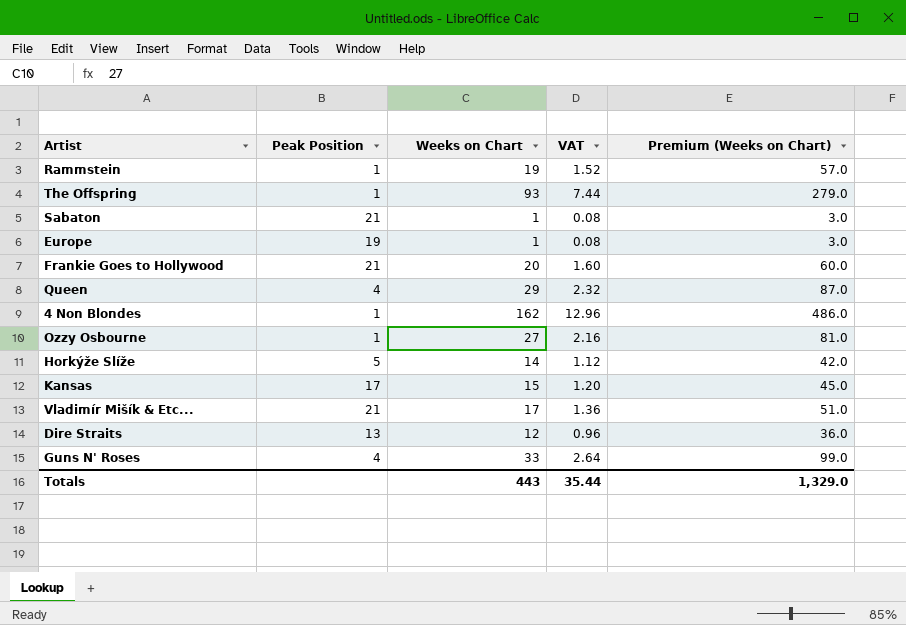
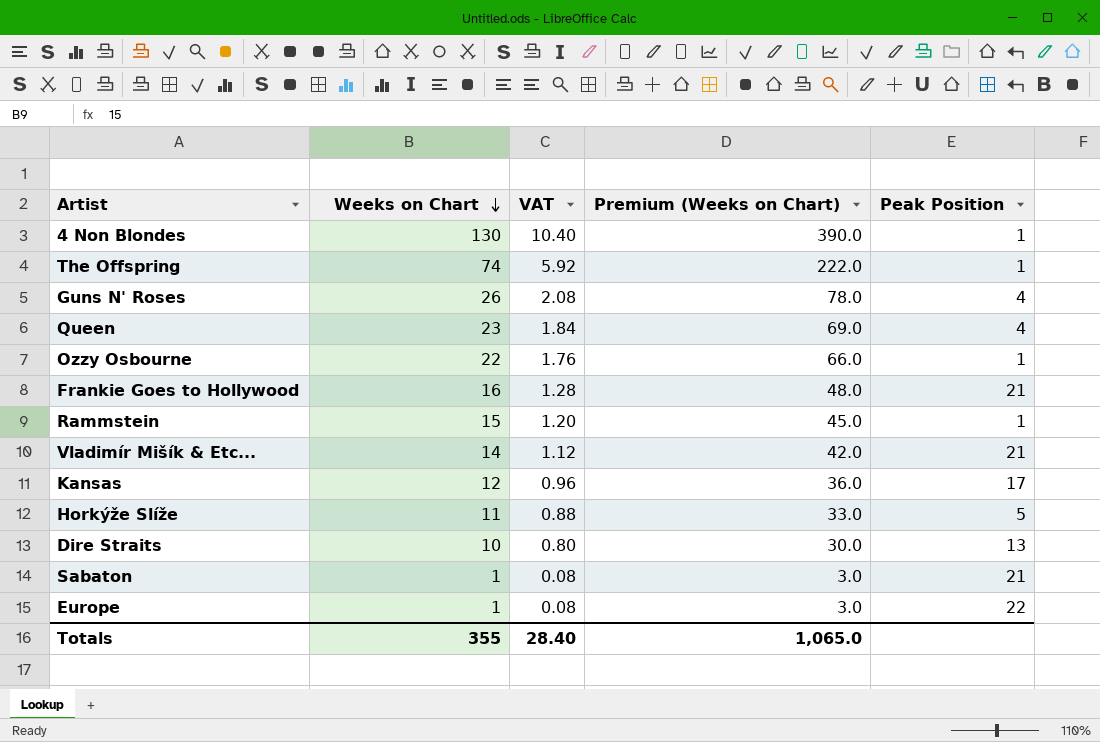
row order: none -> Weeks on Chart descending
column Peak Position | position: 2 -> 5
4 Non Blondes | Weeks on Chart: 162 -> 130
4 Non Blondes | VAT: 12.96 -> 10.40
4 Non Blondes | Premium (Weeks on Chart): 486.0 -> 390.0
The Offspring | Weeks on Chart: 93 -> 74
The Offspring | VAT: 7.44 -> 5.92
The Offspring | Premium (Weeks on Chart): 279.0 -> 222.0
Guns N' Roses | Weeks on Chart: 33 -> 26
Guns N' Roses | VAT: 2.64 -> 2.08
Guns N' Roses | Premium (Weeks on Chart): 99.0 -> 78.0
Queen | Weeks on Chart: 29 -> 23
Queen | VAT: 2.32 -> 1.84
Queen | Premium (Weeks on Chart): 87.0 -> 69.0
Ozzy Osbourne | Weeks on Chart: 27 -> 22
Ozzy Osbourne | VAT: 2.16 -> 1.76
Ozzy Osbourne | Premium (Weeks on Chart): 81.0 -> 66.0
Frankie Goes to Hollywood | Weeks on Chart: 20 -> 16
Frankie Goes to Hollywood | VAT: 1.60 -> 1.28
Frankie Goes to Hollywood | Premium (Weeks on Chart): 60.0 -> 48.0
Rammstein | Weeks on Chart: 19 -> 15
Rammstein | VAT: 1.52 -> 1.20
Rammstein | Premium (Weeks on Chart): 57.0 -> 45.0
Vladimír Mišík & Etc... | Weeks on Chart: 17 -> 14
Vladimír Mišík & Etc... | VAT: 1.36 -> 1.12
Vladimír Mišík & Etc... | Premium (Weeks on Chart): 51.0 -> 42.0
Kansas | Weeks on Chart: 15 -> 12
Kansas | VAT: 1.20 -> 0.96
Kansas | Premium (Weeks on Chart): 45.0 -> 36.0
Horkýže Slíže | Weeks on Chart: 14 -> 11
Horkýže Slíže | VAT: 1.12 -> 0.88
Horkýže Slíže | Premium (Weeks on Chart): 42.0 -> 33.0
Dire Straits | Weeks on Chart: 12 -> 10
Dire Straits | VAT: 0.96 -> 0.80
Dire Straits | Premium (Weeks on Chart): 36.0 -> 30.0
Europe | Peak Position: 19 -> 22
Totals | Weeks on Chart: 443 -> 355
Totals | VAT: 35.44 -> 28.40
Totals | Premium (Weeks on Chart): 1,329.0 -> 1,065.0

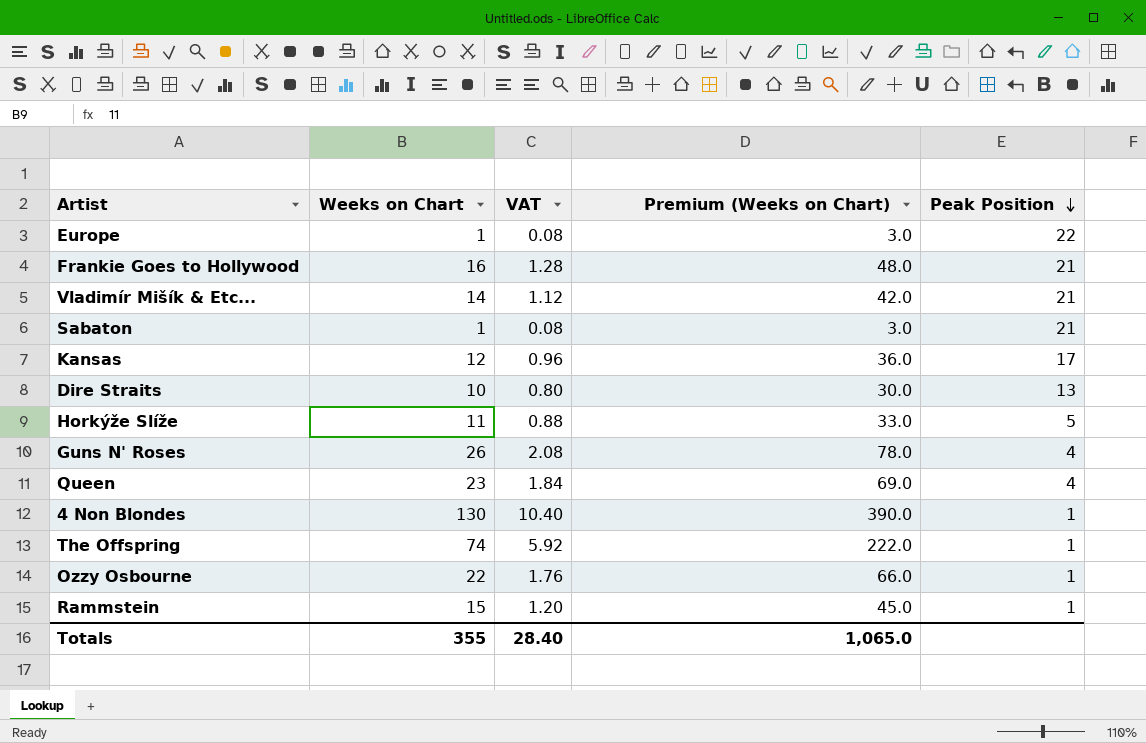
row order: Weeks on Chart descending -> Peak Position descending

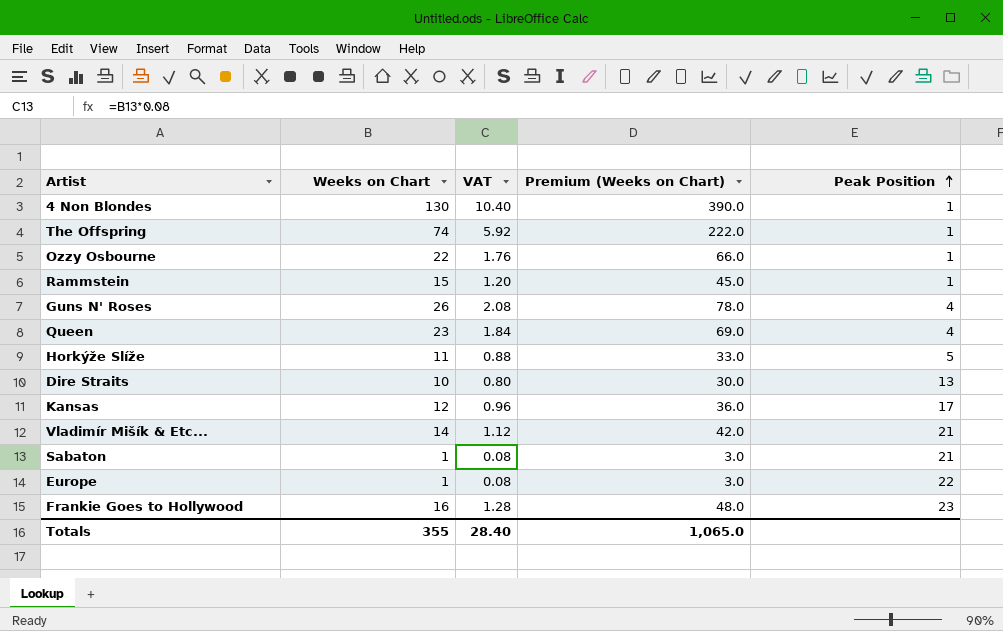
row order: Peak Position descending -> Peak Position ascending
Frankie Goes to Hollywood | Peak Position: 21 -> 23

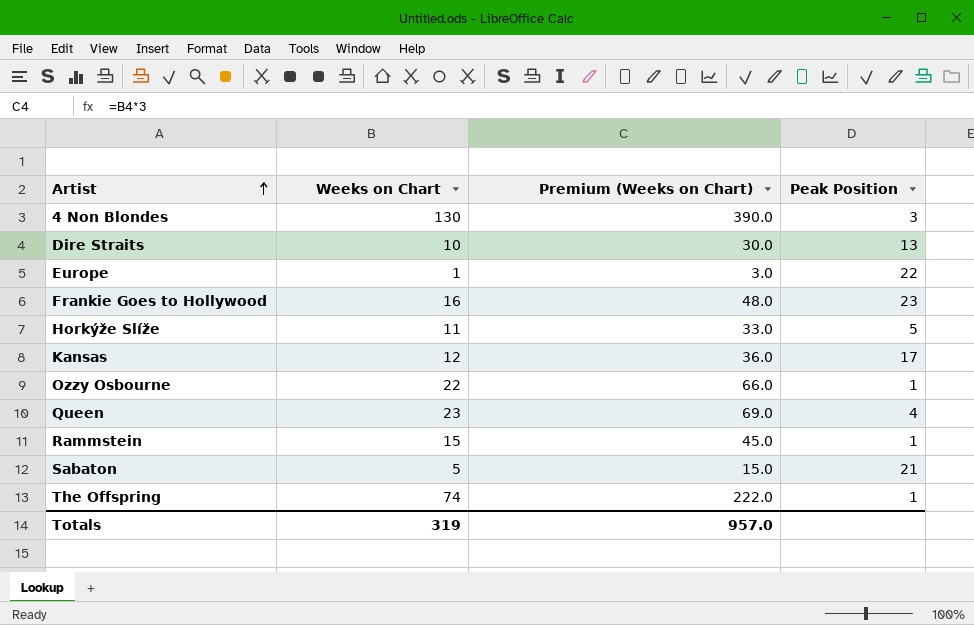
row order: Peak Position ascending -> Artist ascending
column VAT | formula: [Weeks on Chart] * 0.08 -> none
row Guns N' Roses: 26 | 2.08 | 78.0 | 4 -> none
row Vladimír Mišík & Etc...: 14 | 1.12 | 42.0 | 21 -> none
4 Non Blondes | Peak Position: 1 -> 3
Sabaton | Weeks on Chart: 1 -> 5
Sabaton | Premium (Weeks on Chart): 3.0 -> 15.0
Totals | Weeks on Chart: 355 -> 319
Totals | Premium (Weeks on Chart): 1,065.0 -> 957.0

